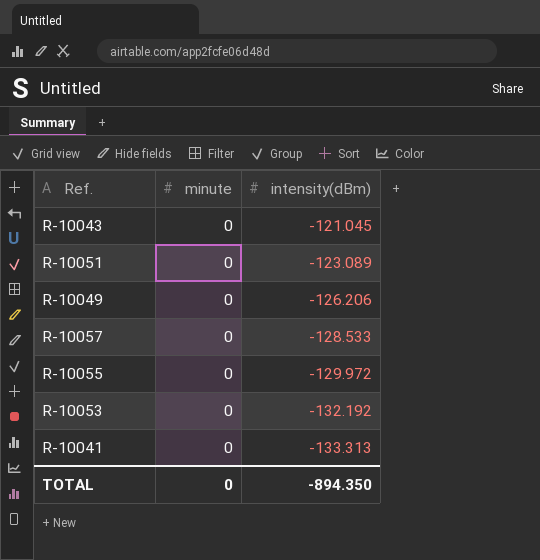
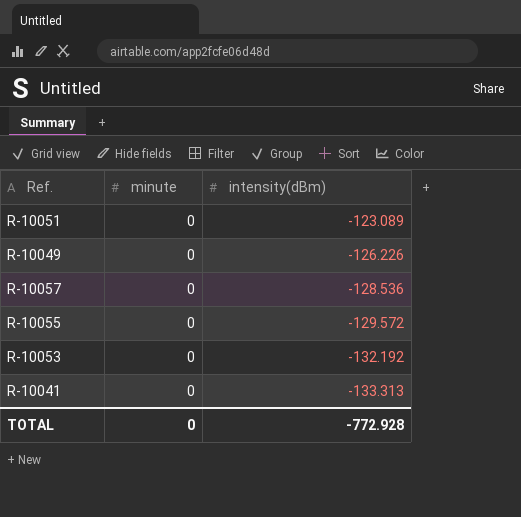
row R-10043: 0 | -121.045 -> none
R-10049 | intensity(dBm): -126.206 -> -126.226
R-10057 | intensity(dBm): -128.533 -> -128.536
R-10055 | intensity(dBm): -129.972 -> -129.572
TOTAL | intensity(dBm): -894.350 -> -772.928

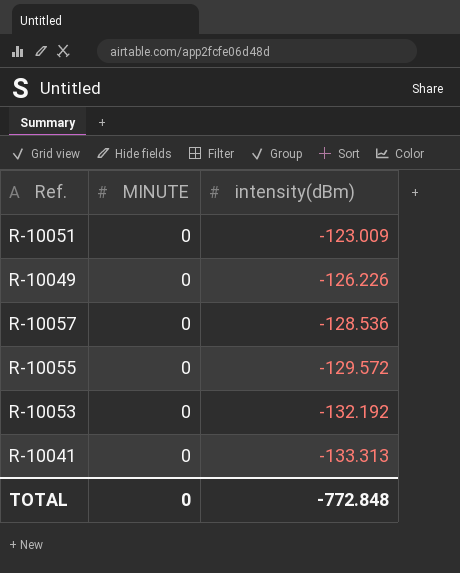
column name: minute -> MINUTE
R-10051 | intensity(dBm): -123.089 -> -123.009
TOTAL | intensity(dBm): -772.928 -> -772.848

